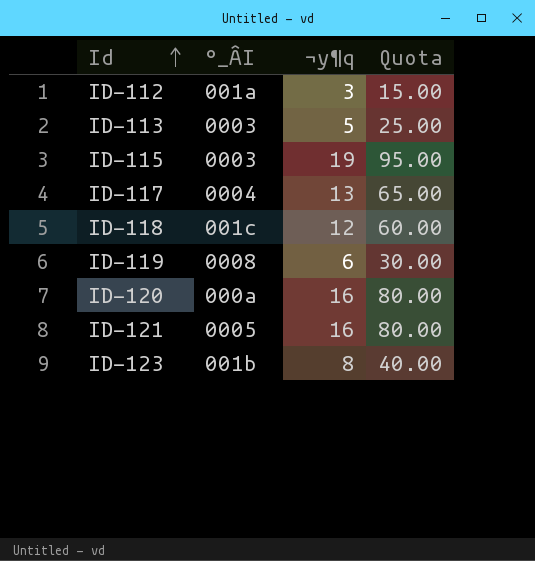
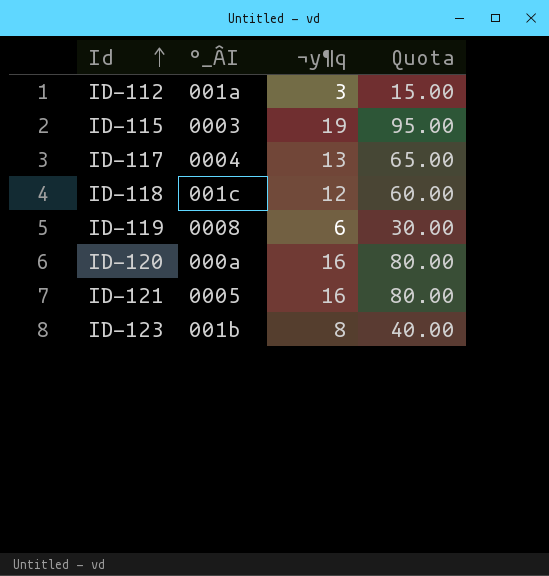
row ID-113: 0003 | 5 | 25.00 -> none

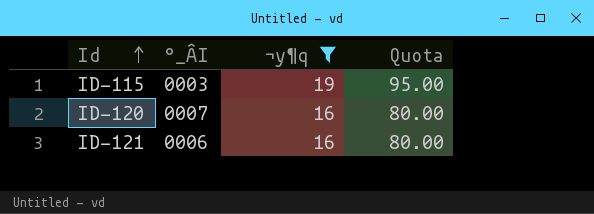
filter: none -> ¬y¶q >= 16
ID-120 | °_ÂI: 000a -> 0007
ID-121 | °_ÂI: 0005 -> 0006

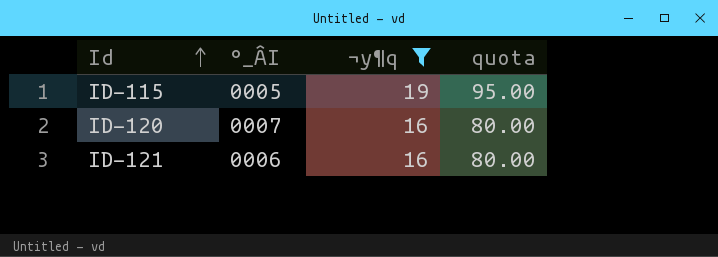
column name: Quota -> quota
ID-115 | °_ÂI: 0003 -> 0005

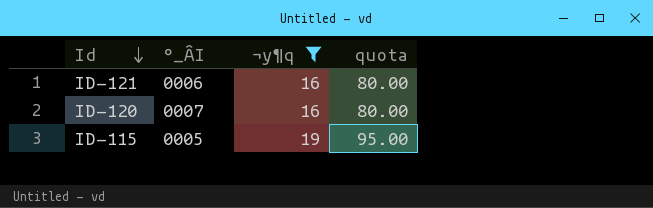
row order: Id ascending -> Id descending

